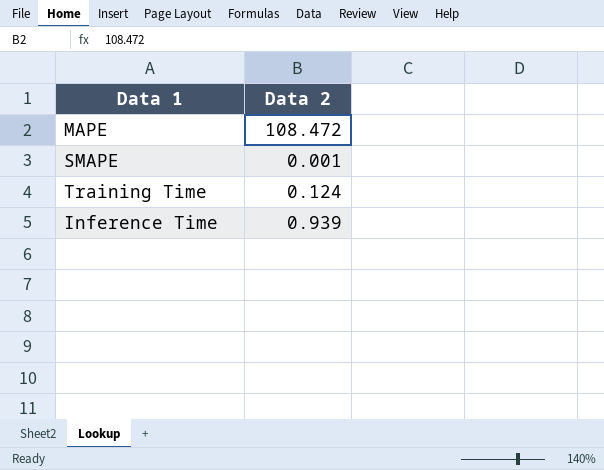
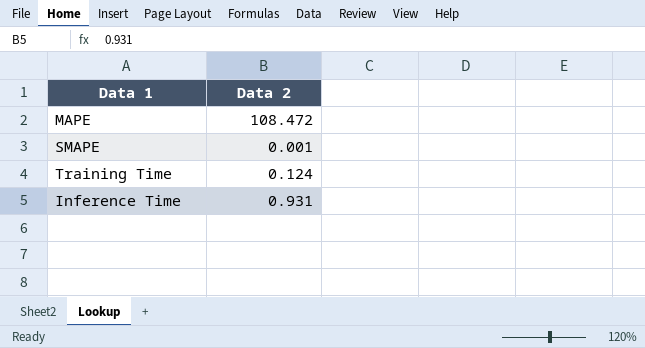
Inference Time | Data 2: 0.939 -> 0.931

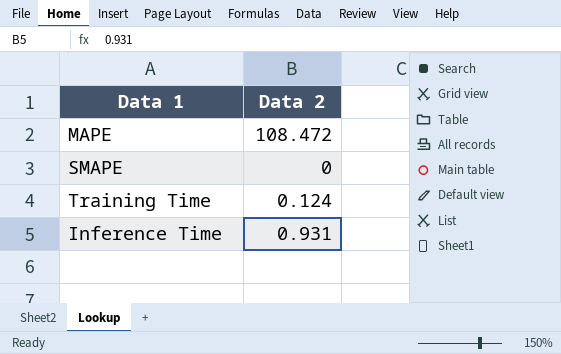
SMAPE | Data 2: 0.001 -> 0

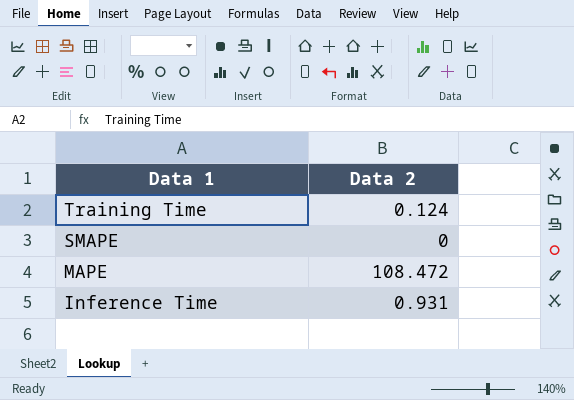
row order: none -> Data 1 descending

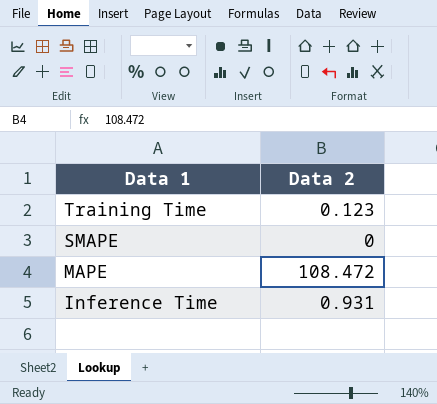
Training Time | Data 2: 0.124 -> 0.123

